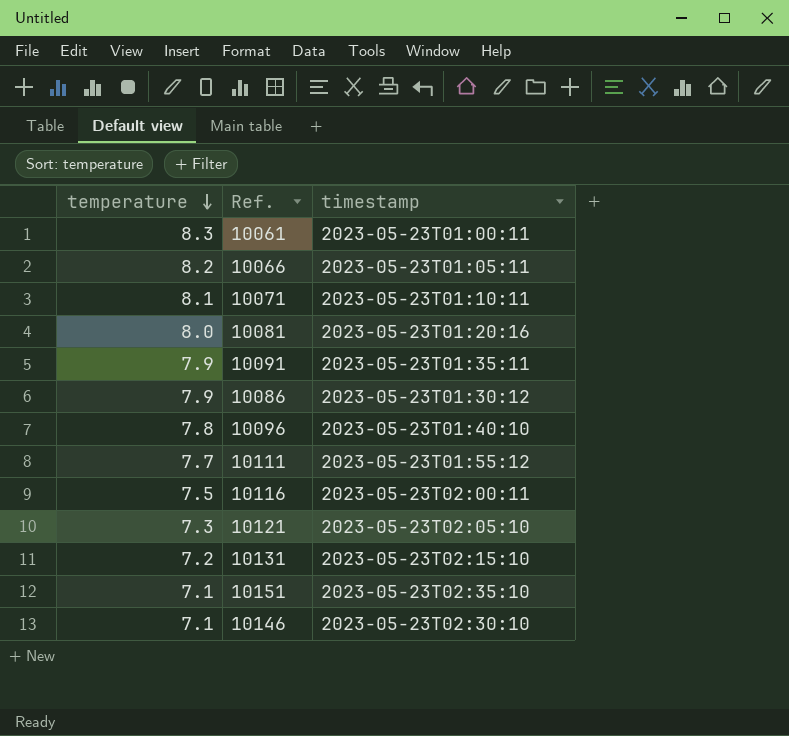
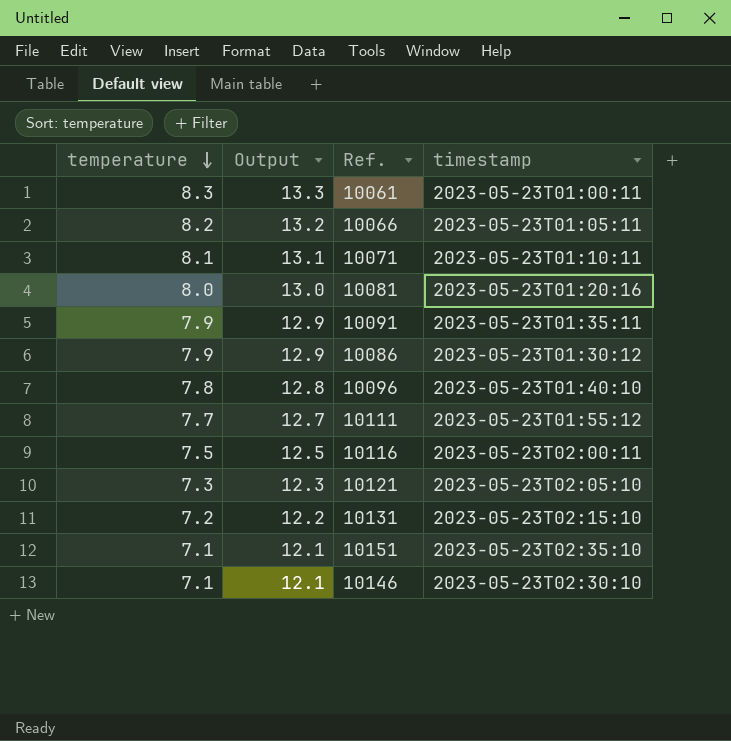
column Output | formula: none -> [temperature] + 5

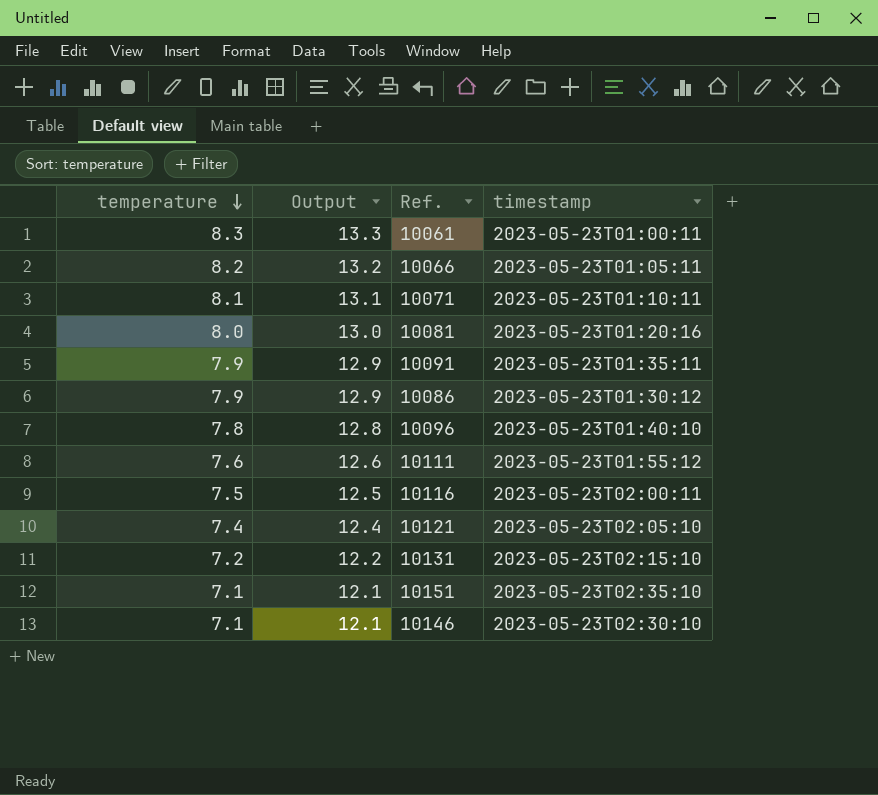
10111 | temperature: 7.7 -> 7.6
10111 | Output: 12.7 -> 12.6
10121 | temperature: 7.3 -> 7.4
10121 | Output: 12.3 -> 12.4

